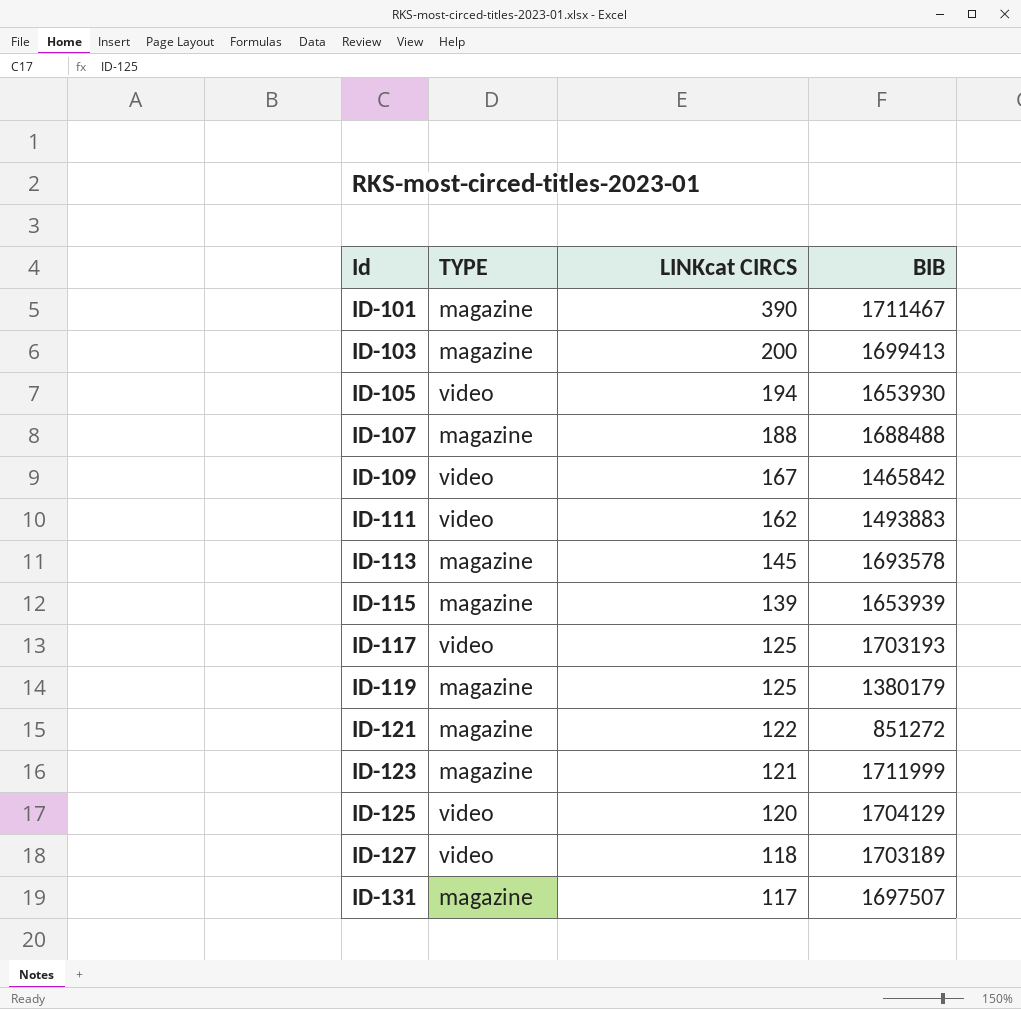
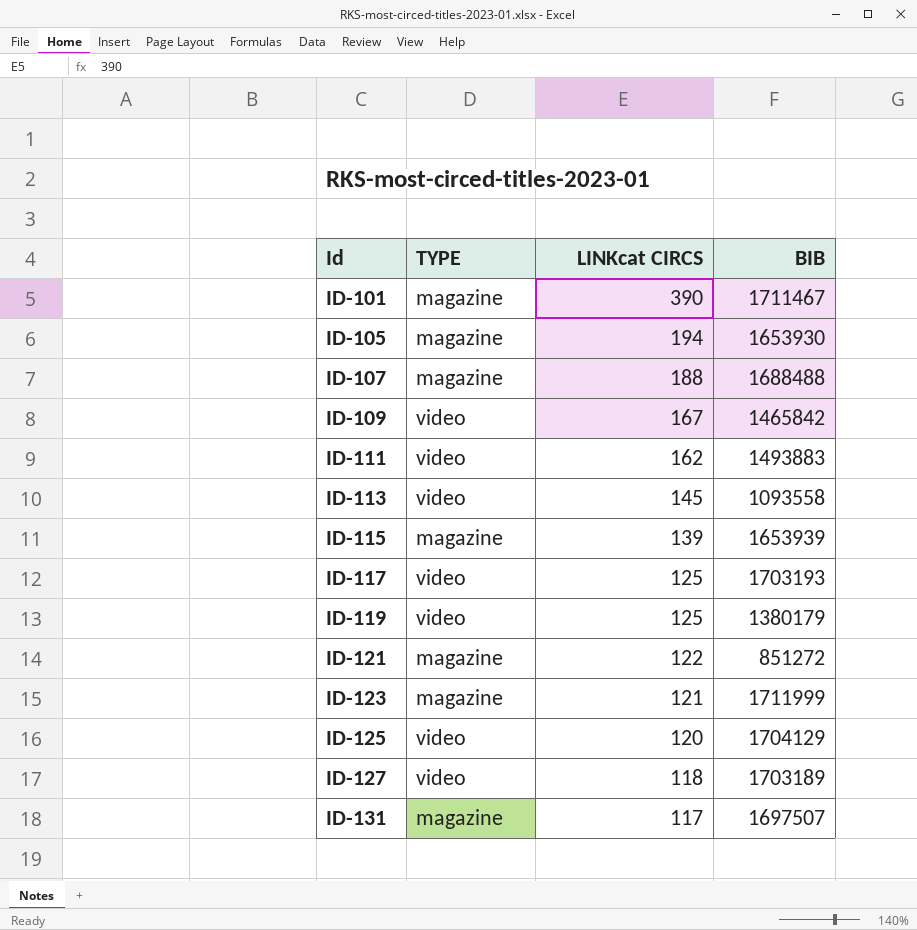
row ID-103: magazine | 200 | 1699413 -> none
ID-105 | TYPE: video -> magazine
ID-113 | TYPE: magazine -> video
ID-113 | BIB: 1693578 -> 1093558
ID-119 | TYPE: magazine -> video

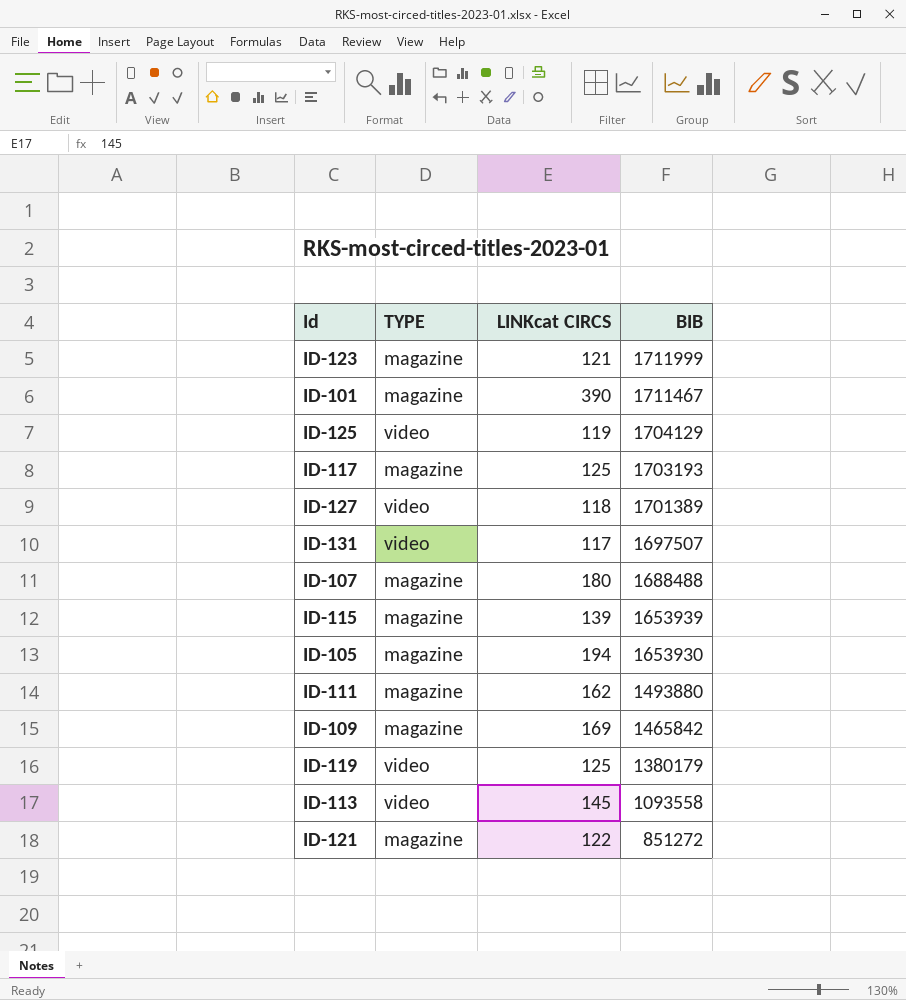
row order: Id ascending -> BIB descending
ID-125 | LINKcat CIRCS: 120 -> 119
ID-117 | TYPE: video -> magazine
ID-127 | BIB: 1703189 -> 1701389
ID-131 | TYPE: magazine -> video
ID-107 | LINKcat CIRCS: 188 -> 180
ID-111 | TYPE: video -> magazine
ID-111 | BIB: 1493883 -> 1493880
ID-109 | TYPE: video -> magazine
ID-109 | LINKcat CIRCS: 167 -> 169

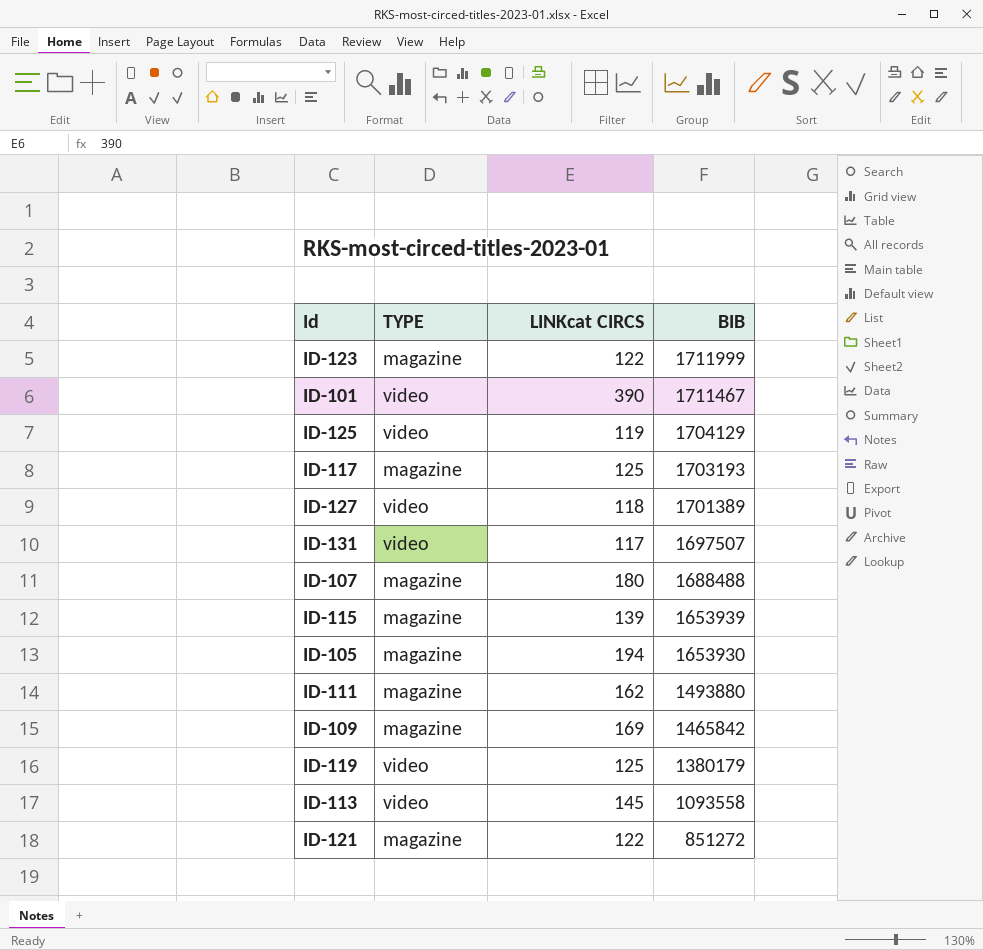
ID-123 | LINKcat CIRCS: 121 -> 122
ID-101 | TYPE: magazine -> video

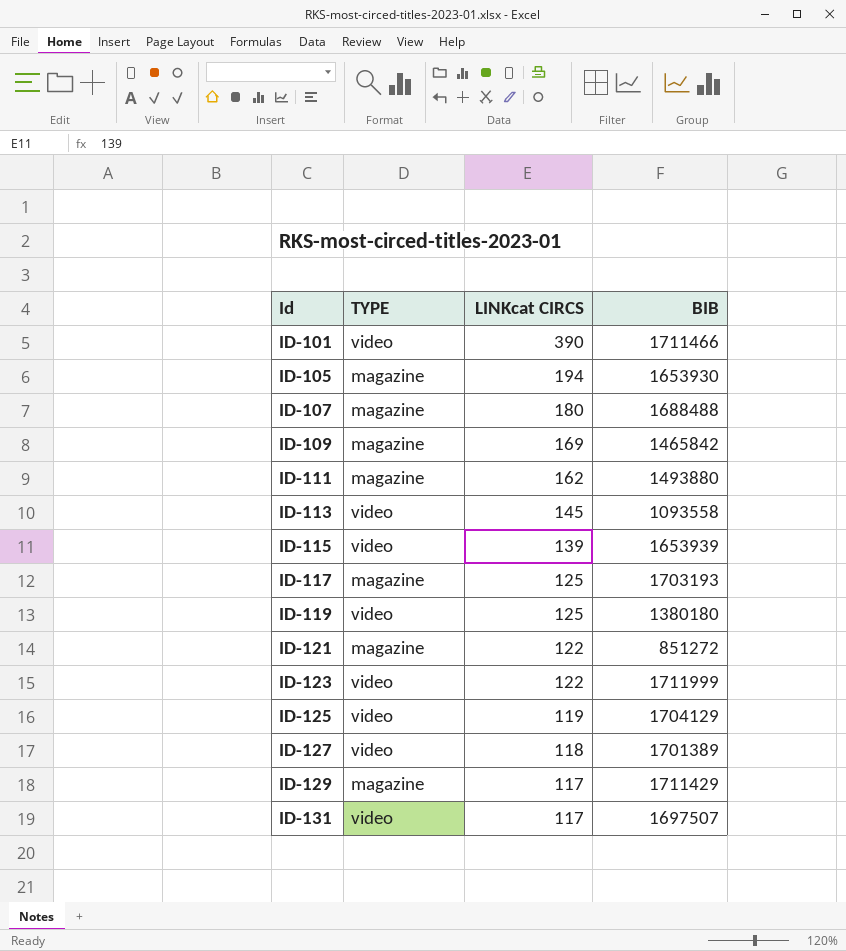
row order: BIB descending -> Id ascending
ID-101 | BIB: 1711467 -> 1711466
ID-115 | TYPE: magazine -> video
ID-119 | BIB: 1380179 -> 1380180
ID-123 | TYPE: magazine -> video
row ID-129: none -> magazine | 117 | 1711429

